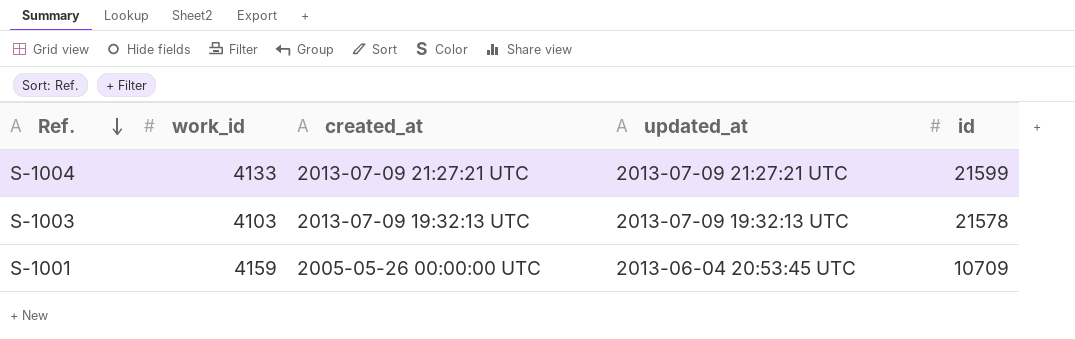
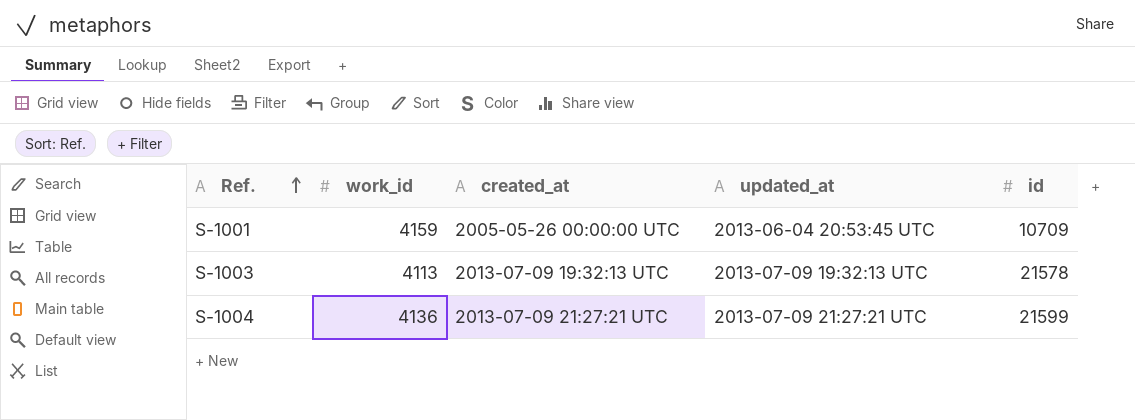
row order: Ref. descending -> Ref. ascending
S-1003 | work_id: 4103 -> 4113
S-1004 | work_id: 4133 -> 4136

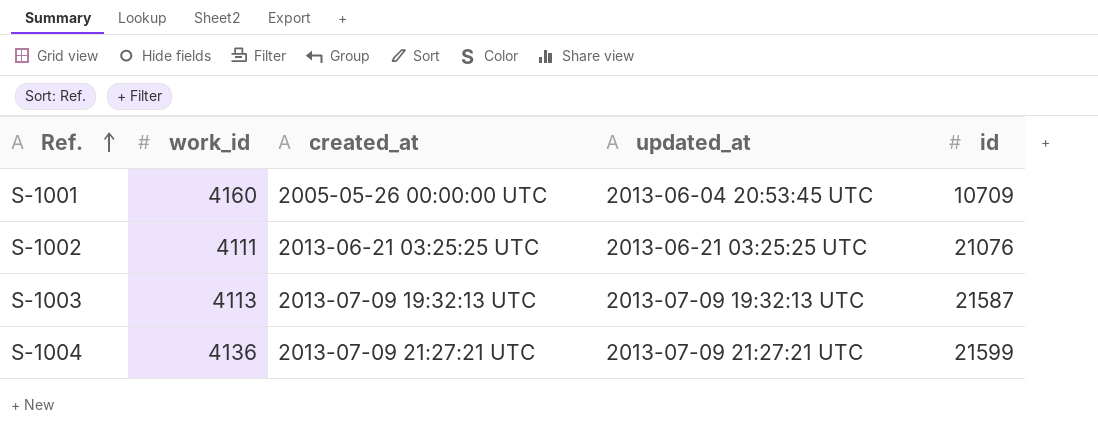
S-1001 | work_id: 4159 -> 4160
row S-1002: none -> 4111 | 2013-06-21 03:25:25 UTC | 2013-06-21 03:25:25 UTC | 21076
S-1003 | id: 21578 -> 21587

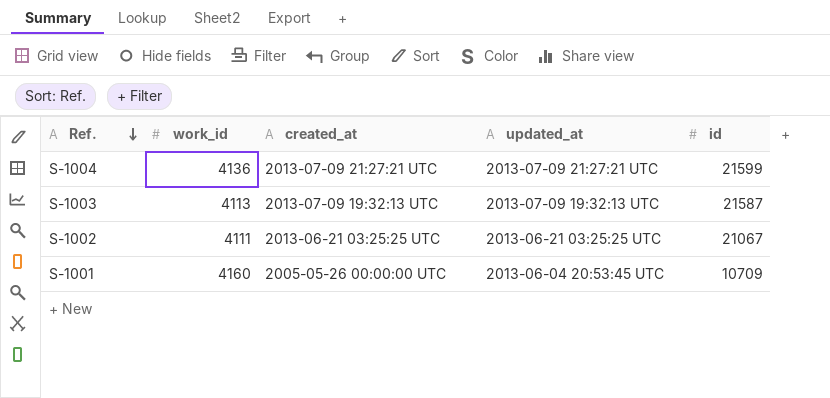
row order: Ref. ascending -> Ref. descending
S-1002 | id: 21076 -> 21067

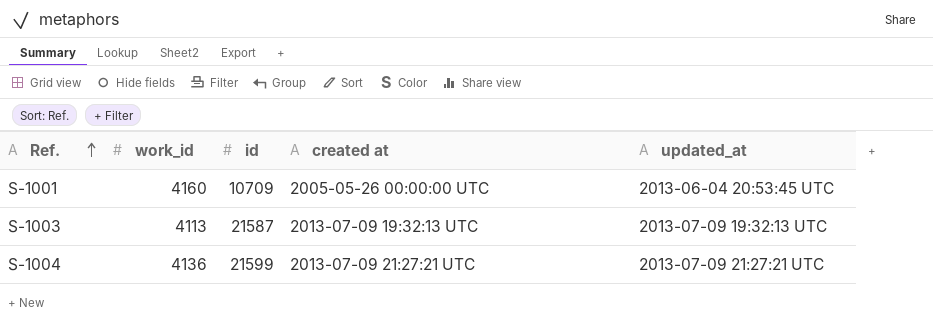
row order: Ref. descending -> Ref. ascending
column id | position: 5 -> 3
column name: created_at -> created at
row S-1002: 4111 | 2013-06-21 03:25:25 UTC | 2013-06-21 03:25:25 UTC | 21067 -> none

